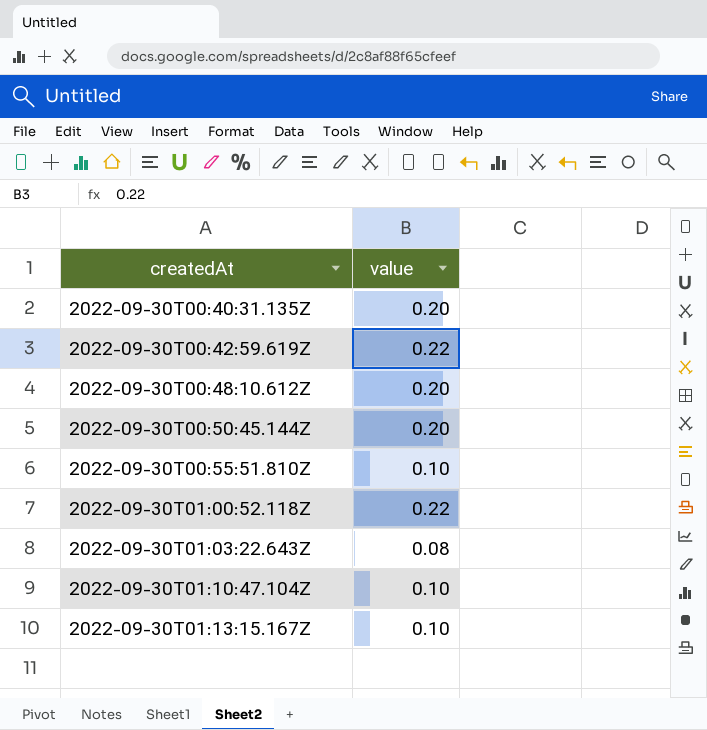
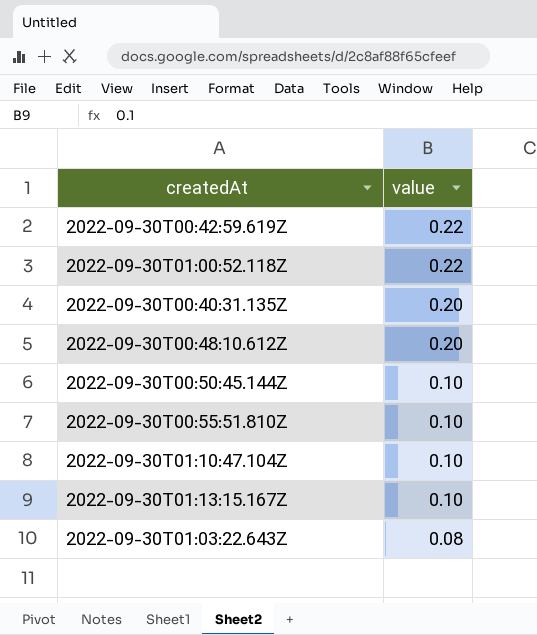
row order: createdAt ascending -> value descending
2022-09-30T00:50:45.144Z | value: 0.20 -> 0.10

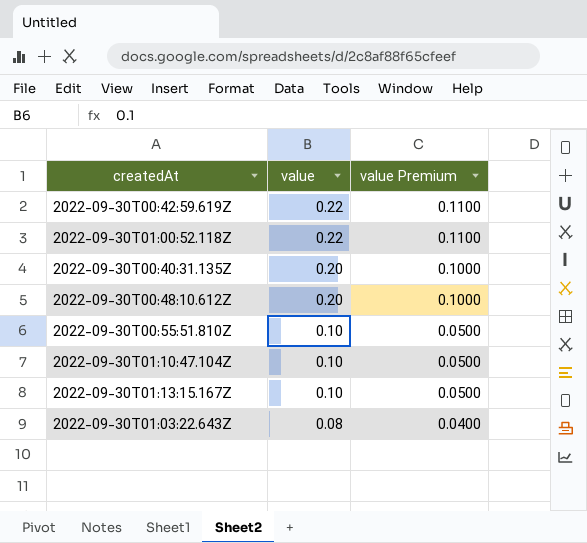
column value Premium | formula: none -> [value] * 0.5
row 2022-09-30T00:50:45.144Z: 0.10 -> none

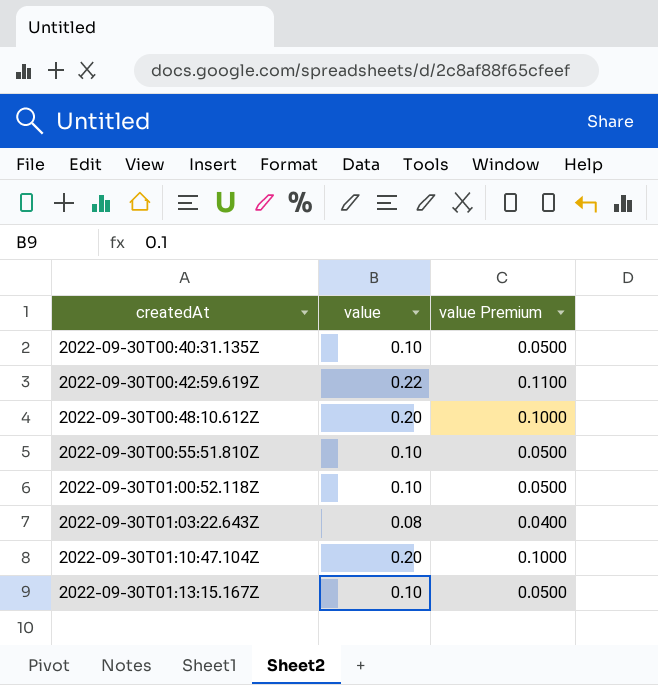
row order: value descending -> createdAt ascending
2022-09-30T00:40:31.135Z | value: 0.20 -> 0.10
2022-09-30T00:40:31.135Z | value Premium: 0.1000 -> 0.0500
2022-09-30T01:00:52.118Z | value: 0.22 -> 0.10
2022-09-30T01:00:52.118Z | value Premium: 0.1100 -> 0.0500
2022-09-30T01:10:47.104Z | value: 0.10 -> 0.20
2022-09-30T01:10:47.104Z | value Premium: 0.0500 -> 0.1000

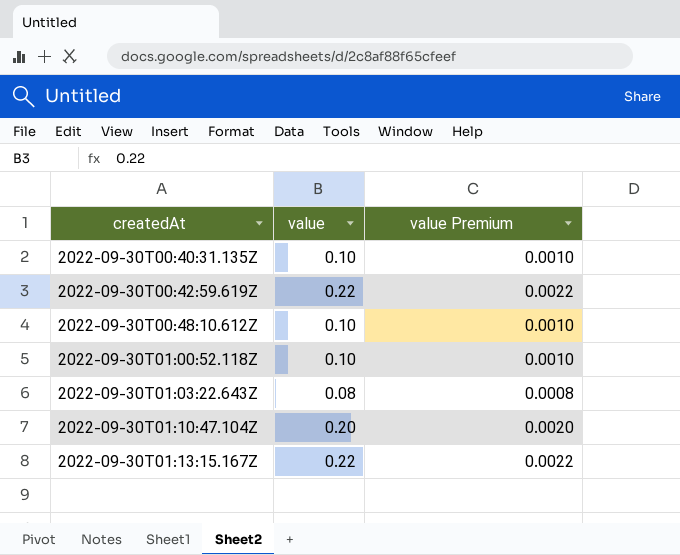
column value Premium | formula: [value] * 0.5 -> [value] * 0.01
row 2022-09-30T00:55:51.810Z: 0.10 | 0.0500 -> none
2022-09-30T00:48:10.612Z | value: 0.20 -> 0.10
2022-09-30T01:13:15.167Z | value: 0.10 -> 0.22

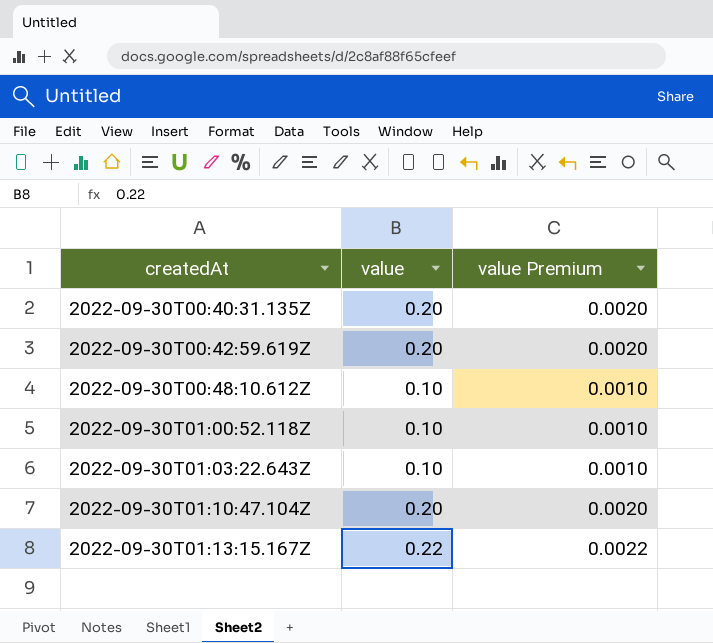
2022-09-30T00:40:31.135Z | value: 0.10 -> 0.20
2022-09-30T00:40:31.135Z | value Premium: 0.0010 -> 0.0020
2022-09-30T00:42:59.619Z | value: 0.22 -> 0.20
2022-09-30T00:42:59.619Z | value Premium: 0.0022 -> 0.0020
2022-09-30T01:03:22.643Z | value: 0.08 -> 0.10
2022-09-30T01:03:22.643Z | value Premium: 0.0008 -> 0.0010

